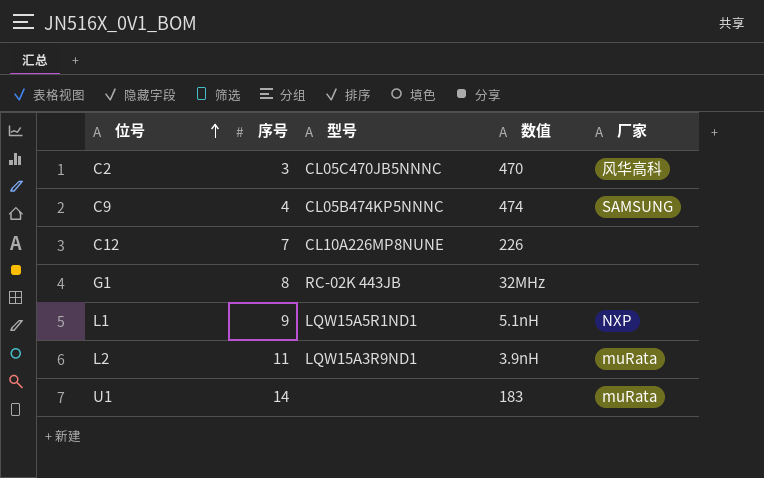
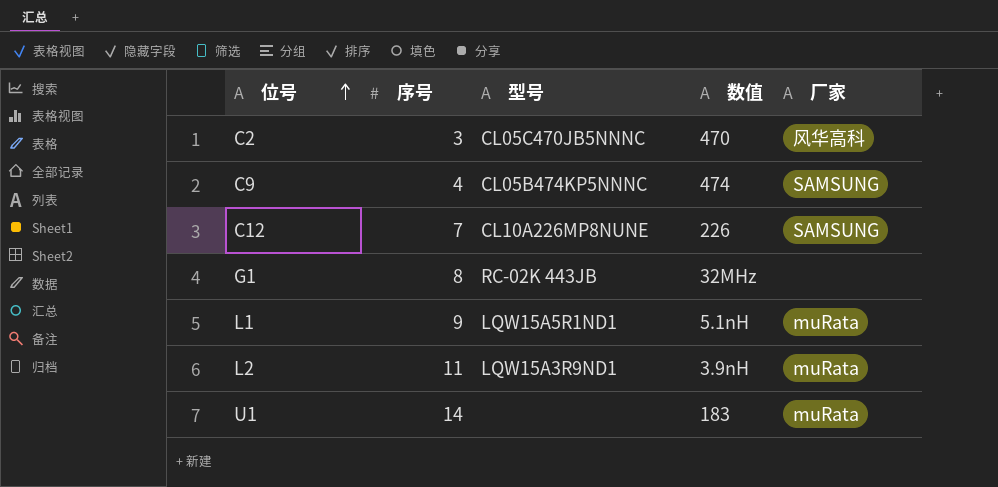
C12 | 厂家: none -> SAMSUNG
L1 | 厂家: NXP -> muRata

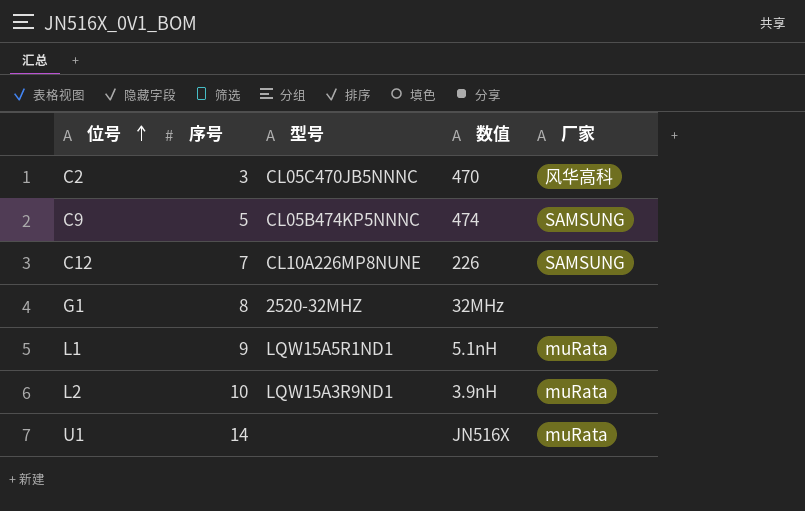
C9 | 序号: 4 -> 5
G1 | 型号: RC-02K 443JB -> 2520-32MHZ
L2 | 序号: 11 -> 10
U1 | 数值: 183 -> JN516X

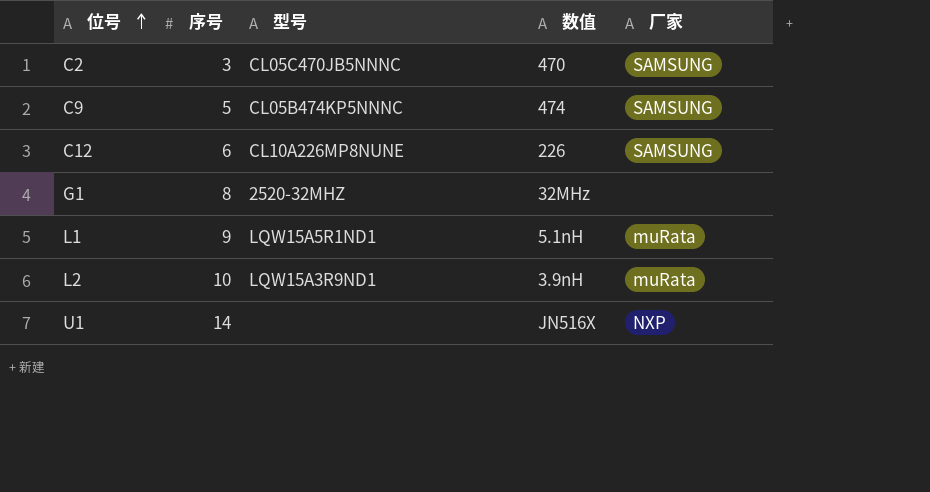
C2 | 厂家: 风华高科 -> SAMSUNG
C12 | 序号: 7 -> 6
U1 | 厂家: muRata -> NXP

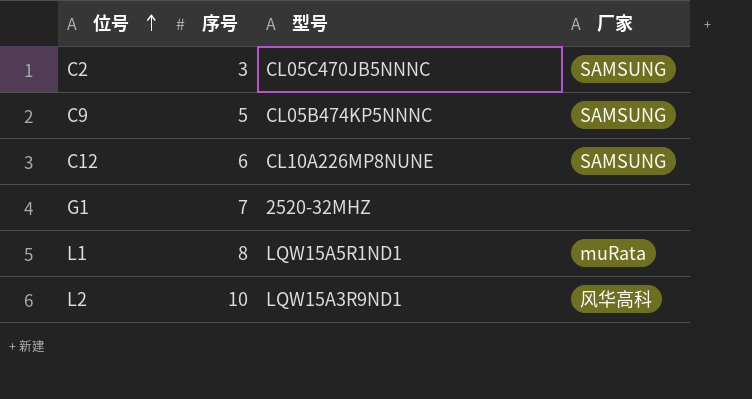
column 数值 | position: 4 -> none
row U1: 14 | none | JN516X | NXP -> none
G1 | 序号: 8 -> 7
L1 | 序号: 9 -> 8
L2 | 厂家: muRata -> 风华高科

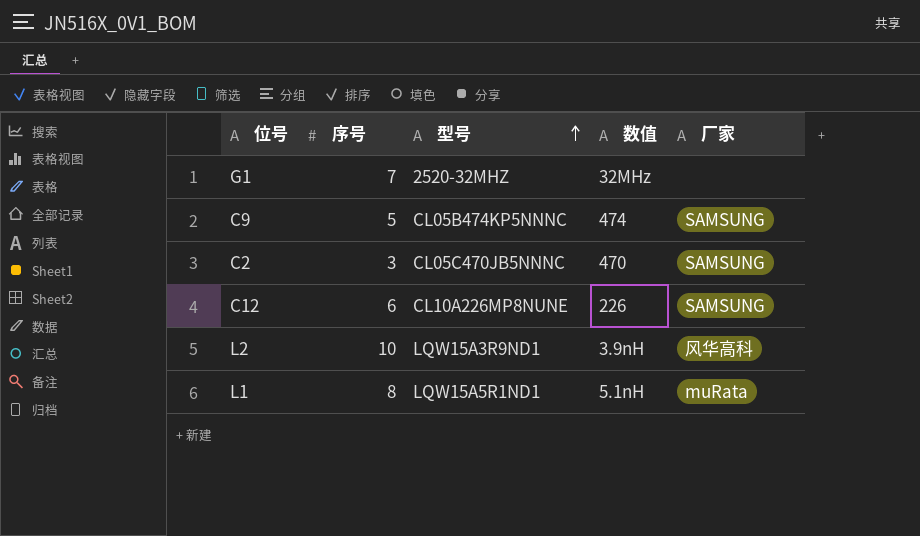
row order: 位号 ascending -> 型号 ascending
column 数值 | position: none -> 4

